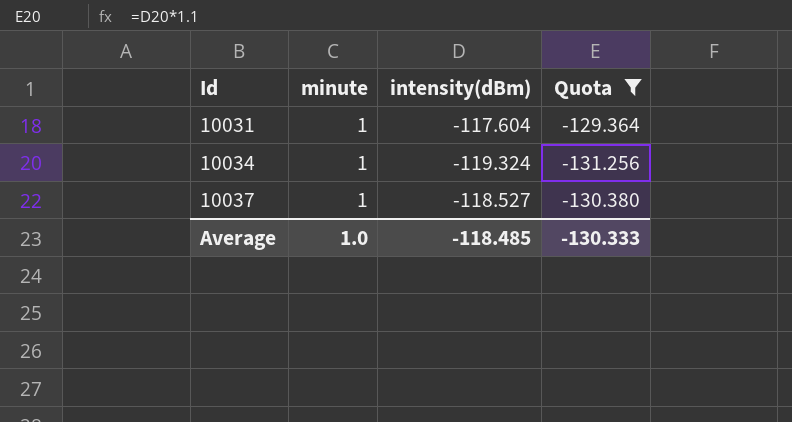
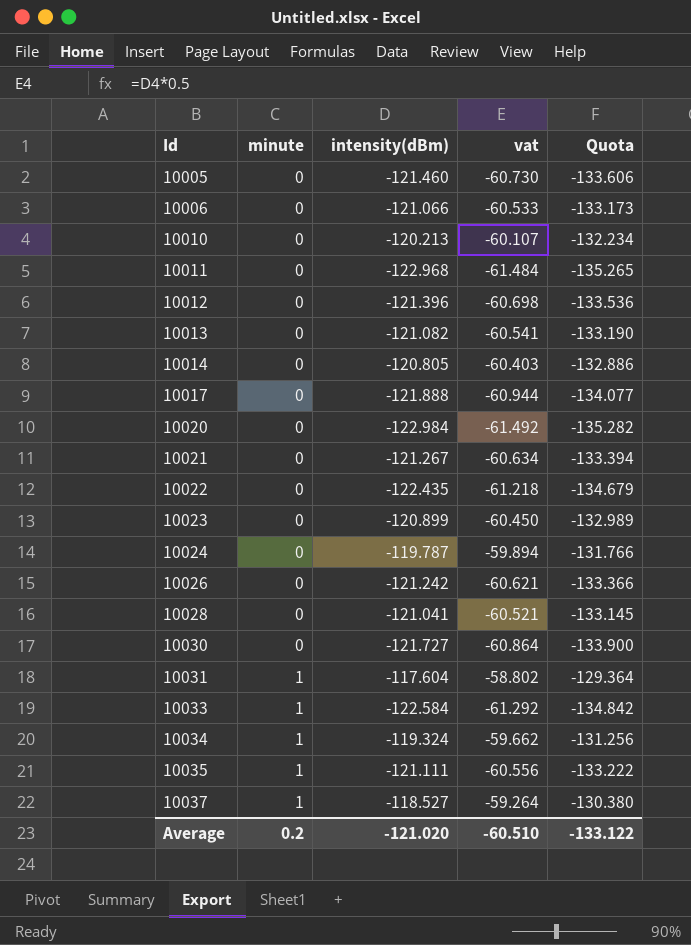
filter: Quota >= -131.256 -> none
column vat | formula: none -> [intensity(dBm)] * 0.5
Average | minute: 1.0 -> 0.2
Average | intensity(dBm): -118.485 -> -121.020
Average | Quota: -130.333 -> -133.122

